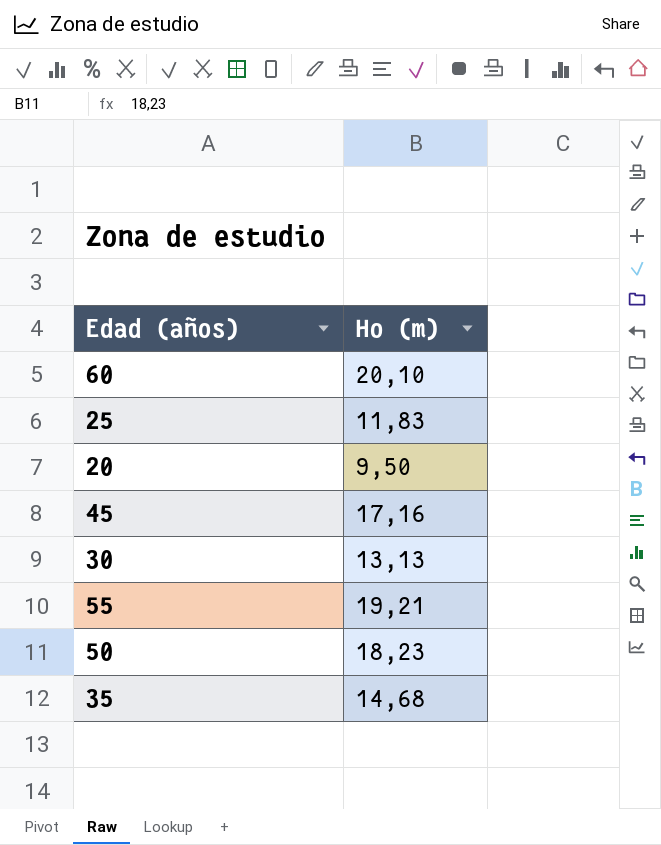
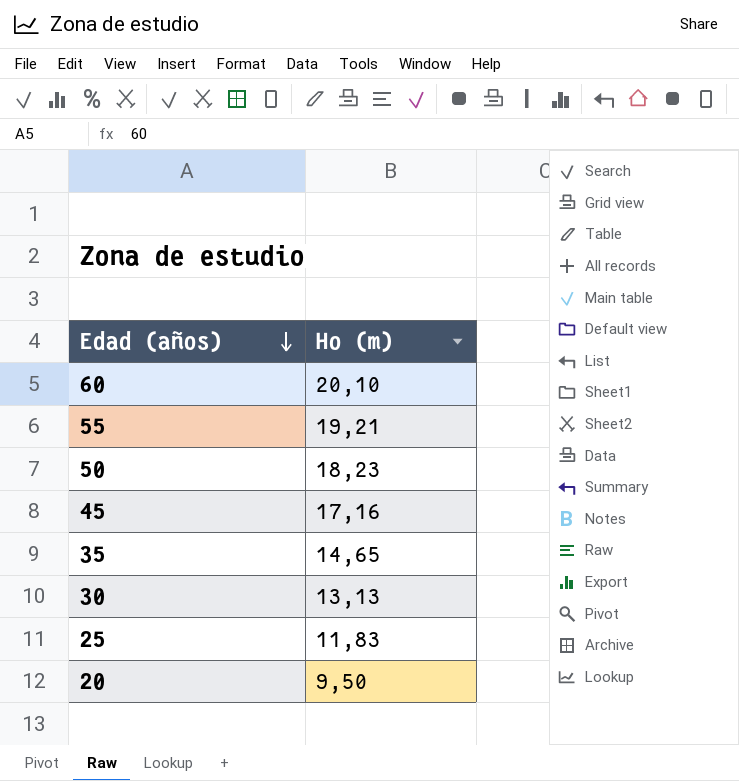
row order: none -> Edad (años) descending
35 | Ho (m): 14,68 -> 14,65

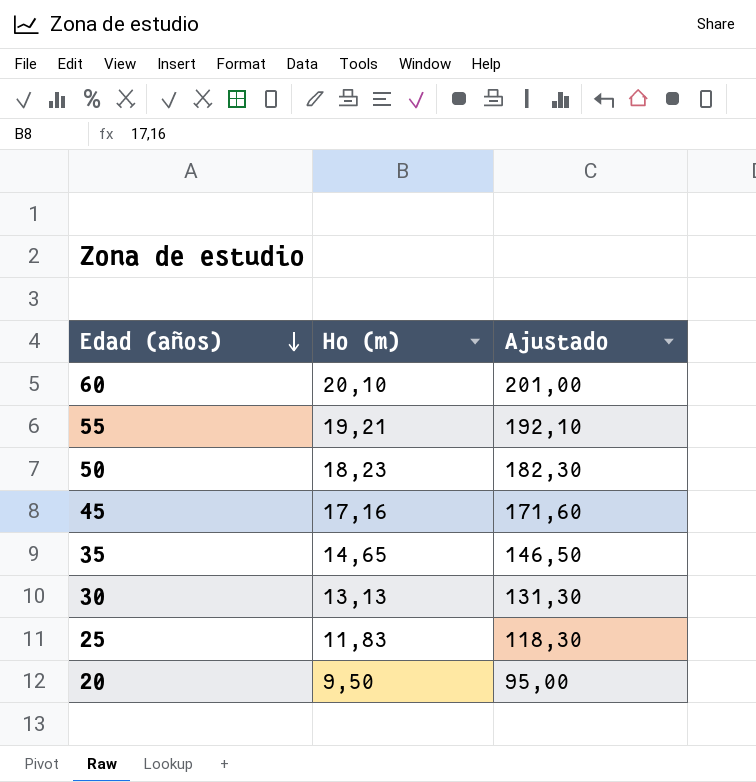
column Ajustado | formula: none -> [Ho (m)] * 10

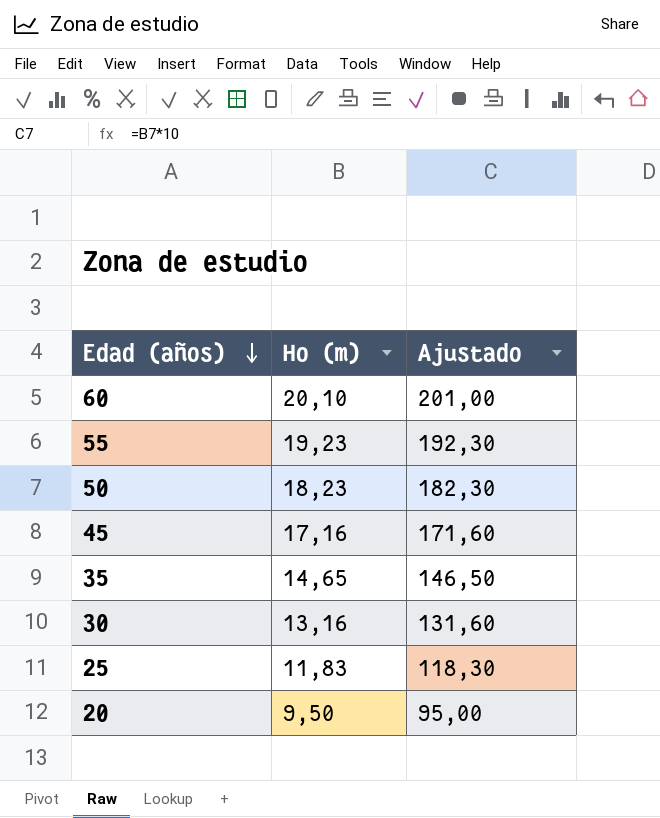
55 | Ho (m): 19,21 -> 19,23
55 | Ajustado: 192,10 -> 192,30
30 | Ho (m): 13,13 -> 13,16
30 | Ajustado: 131,30 -> 131,60

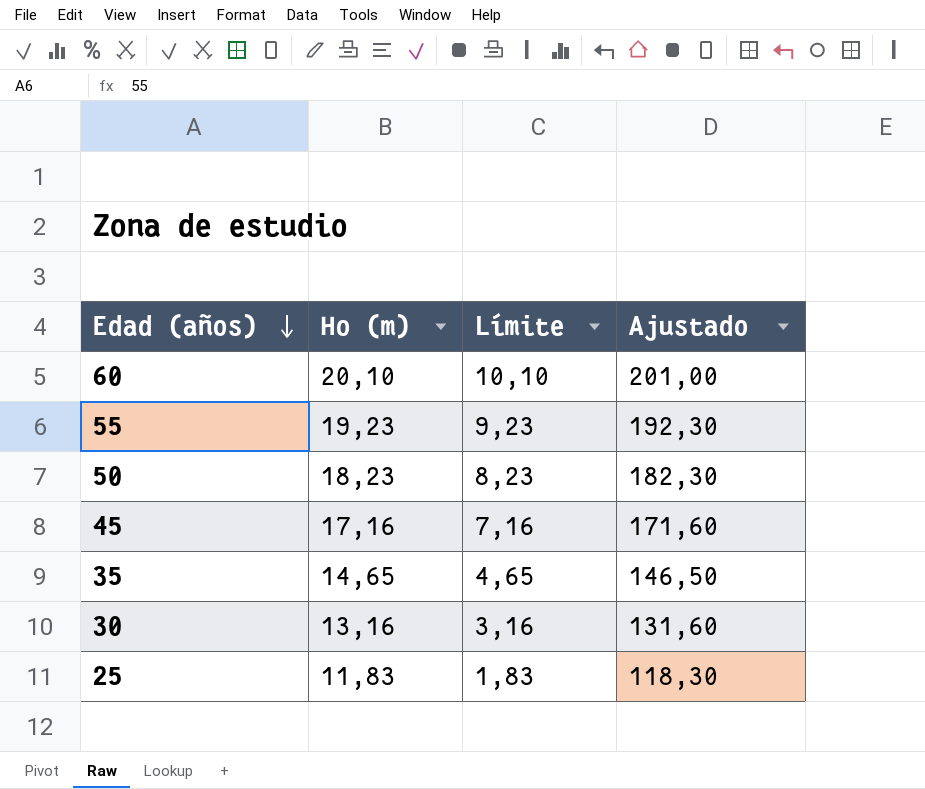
column Límite | formula: none -> [Ho (m)] - 10
row 20: 9,50 | 95,00 -> none

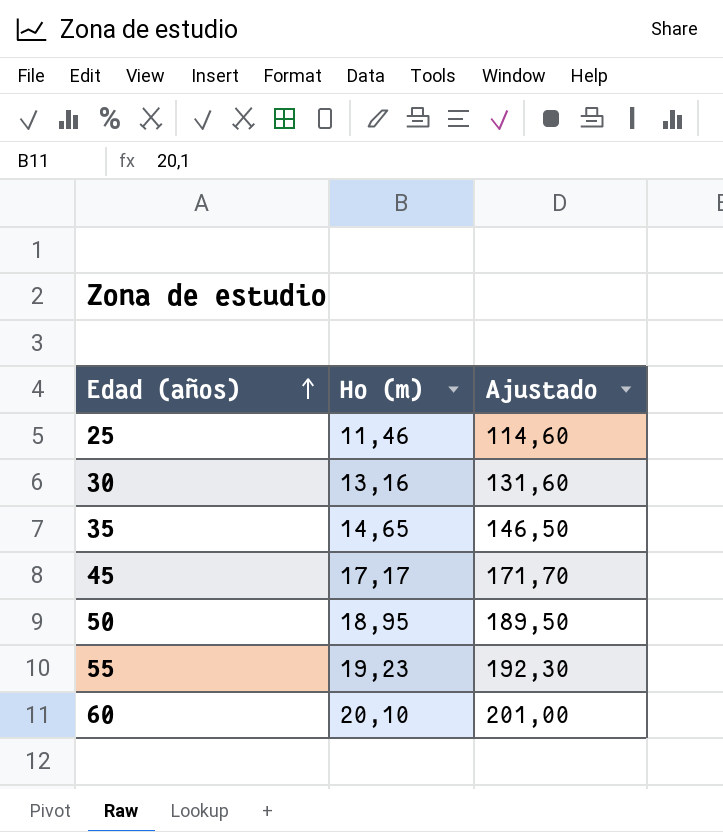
row order: Edad (años) descending -> Edad (años) ascending
column Límite | formula: [Ho (m)] - 10 -> none
25 | Ho (m): 11,83 -> 11,46
25 | Ajustado: 118,30 -> 114,60
45 | Ho (m): 17,16 -> 17,17
45 | Ajustado: 171,60 -> 171,70
50 | Ho (m): 18,23 -> 18,95
50 | Ajustado: 182,30 -> 189,50

